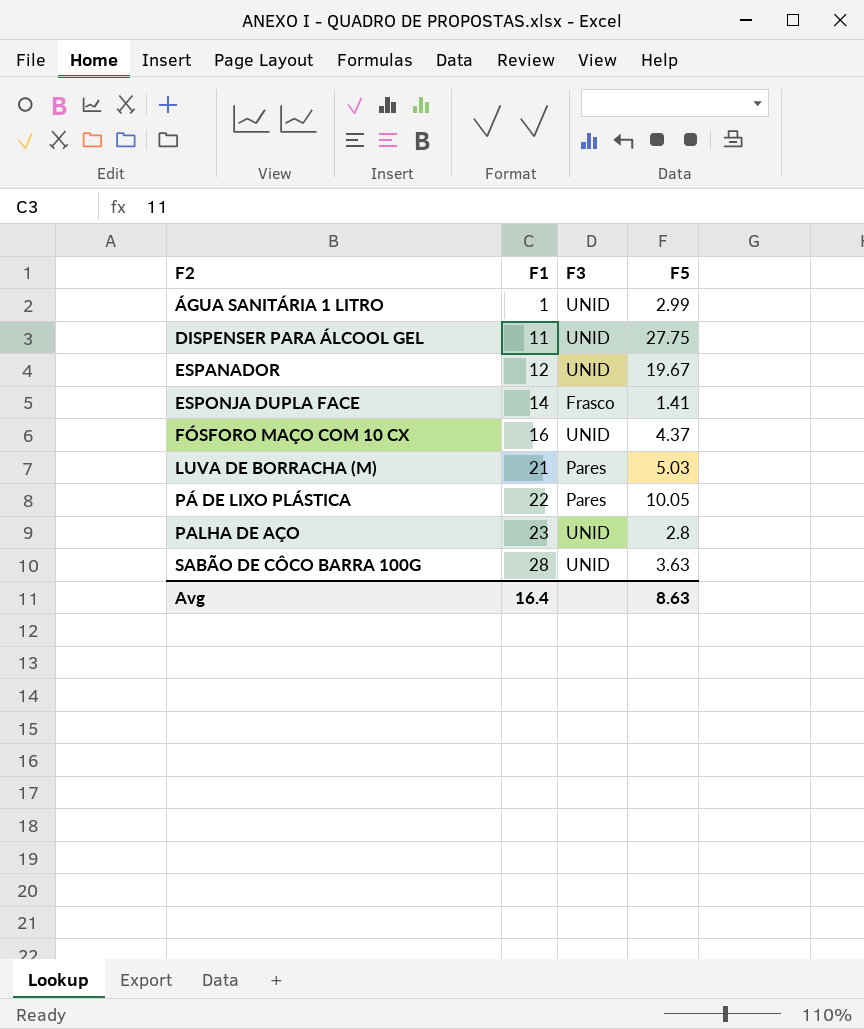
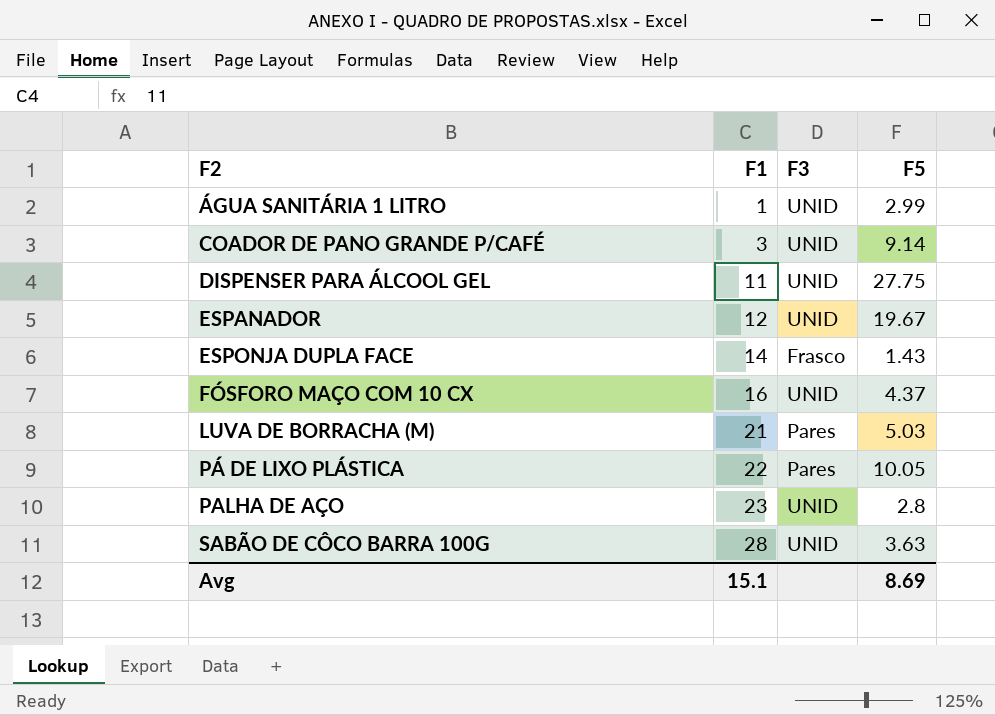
row COADOR DE PANO GRANDE P/CAFÉ: none -> 3 | UNID | 9.14
ESPONJA DUPLA FACE | F5: 1.41 -> 1.43
Avg | F1: 16.4 -> 15.1
Avg | F5: 8.63 -> 8.69

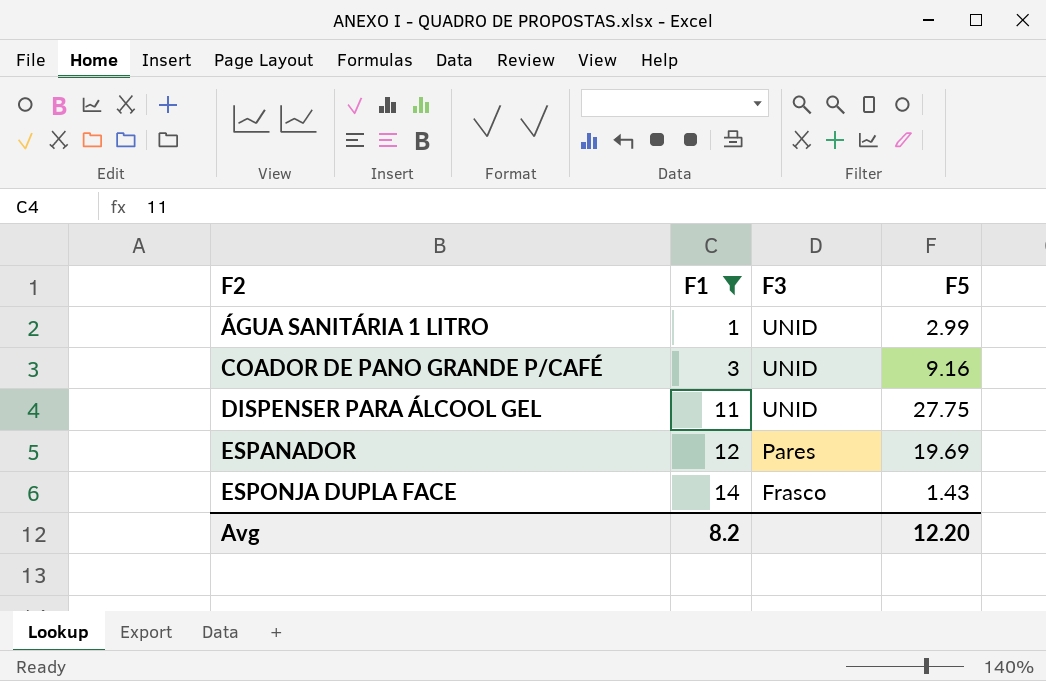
filter: none -> F1 <= 14
COADOR DE PANO GRANDE P/CAFÉ | F5: 9.14 -> 9.16
ESPANADOR | F3: UNID -> Pares
ESPANADOR | F5: 19.67 -> 19.69
Avg | F1: 15.1 -> 8.2
Avg | F5: 8.69 -> 12.20

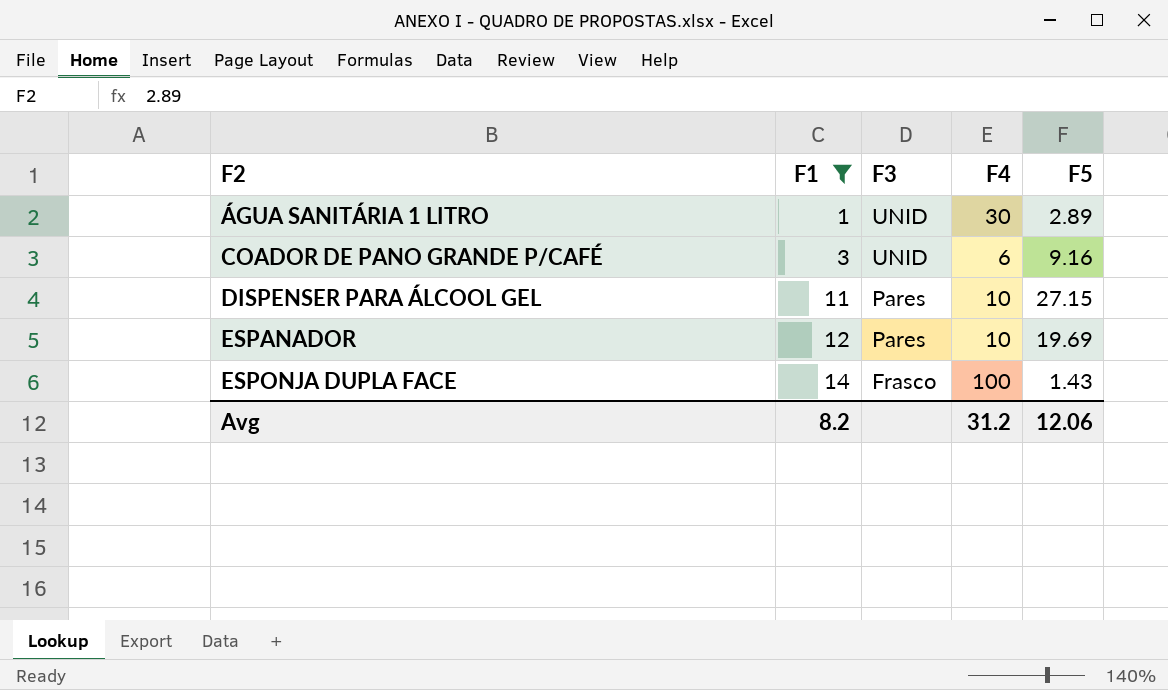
column F4 | position: none -> 4
ÁGUA SANITÁRIA 1 LITRO | F5: 2.99 -> 2.89
DISPENSER PARA ÁLCOOL GEL | F3: UNID -> Pares
DISPENSER PARA ÁLCOOL GEL | F5: 27.75 -> 27.15
Avg | F5: 12.20 -> 12.06

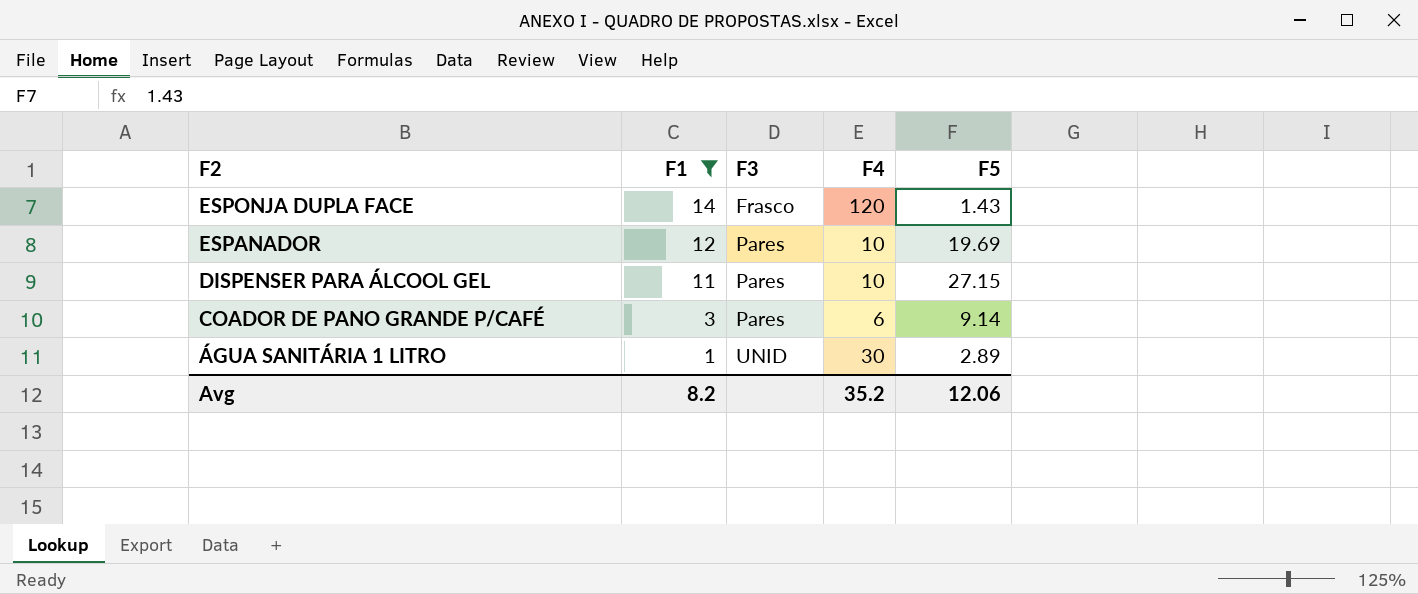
row order: F2 ascending -> F2 descending
ESPONJA DUPLA FACE | F4: 100 -> 120
COADOR DE PANO GRANDE P/CAFÉ | F3: UNID -> Pares
COADOR DE PANO GRANDE P/CAFÉ | F5: 9.16 -> 9.14
Avg | F4: 31.2 -> 35.2

